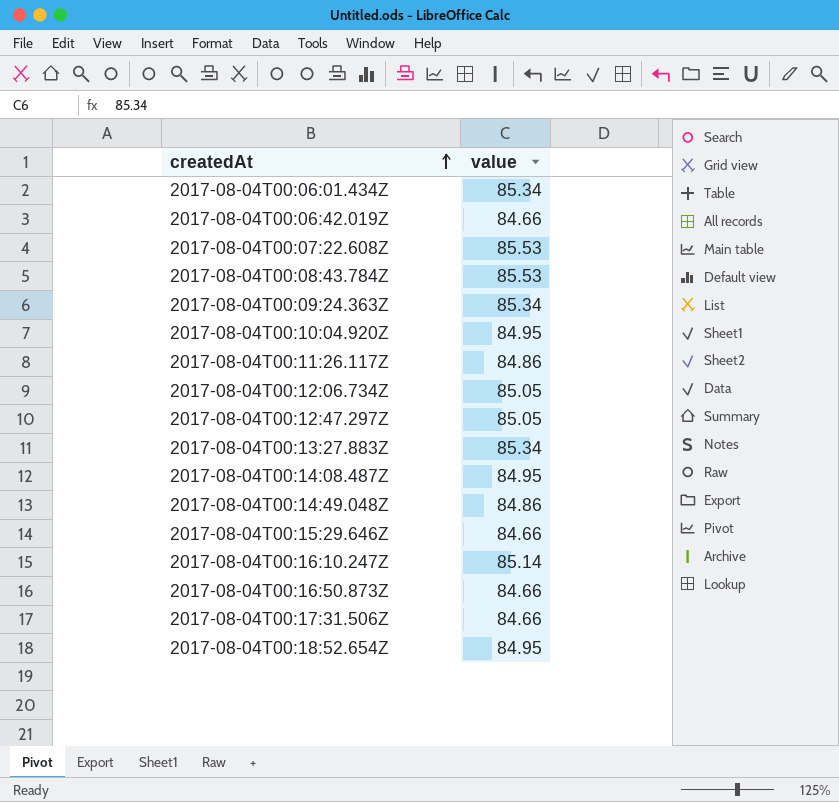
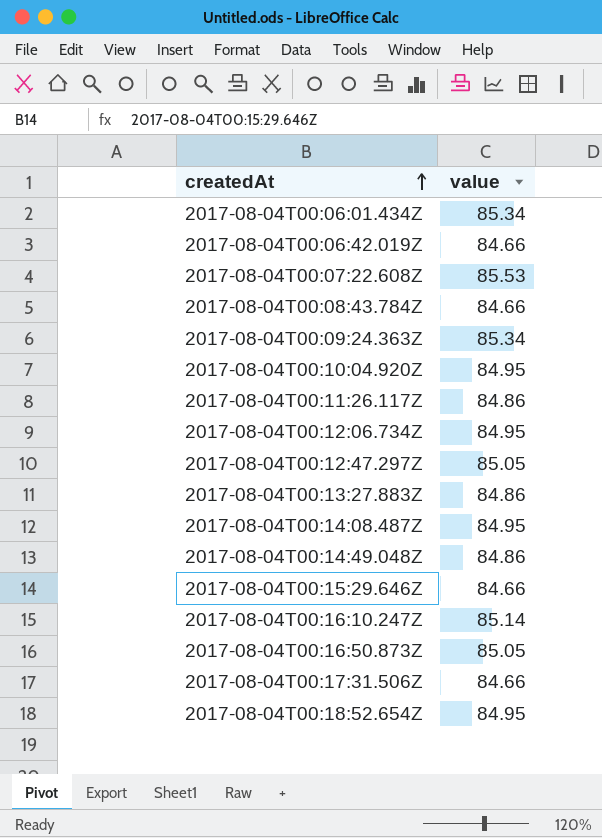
2017-08-04T00:08:43.784Z | value: 85.53 -> 84.66
2017-08-04T00:12:06.734Z | value: 85.05 -> 84.95
2017-08-04T00:13:27.883Z | value: 85.34 -> 84.86
2017-08-04T00:16:50.873Z | value: 84.66 -> 85.05

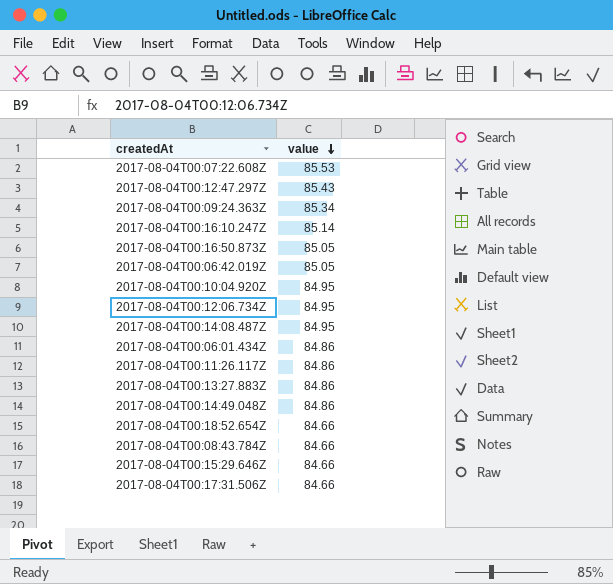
row order: createdAt ascending -> value descending
2017-08-04T00:12:47.297Z | value: 85.05 -> 85.43
2017-08-04T00:06:42.019Z | value: 84.66 -> 85.05
2017-08-04T00:06:01.434Z | value: 85.34 -> 84.86
2017-08-04T00:18:52.654Z | value: 84.95 -> 84.66

